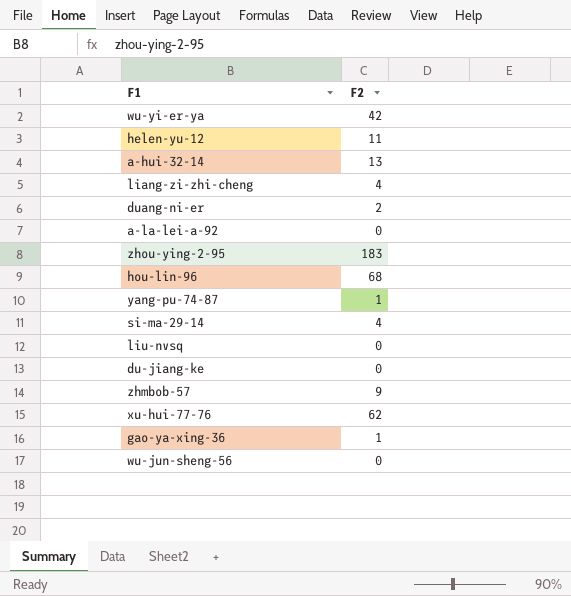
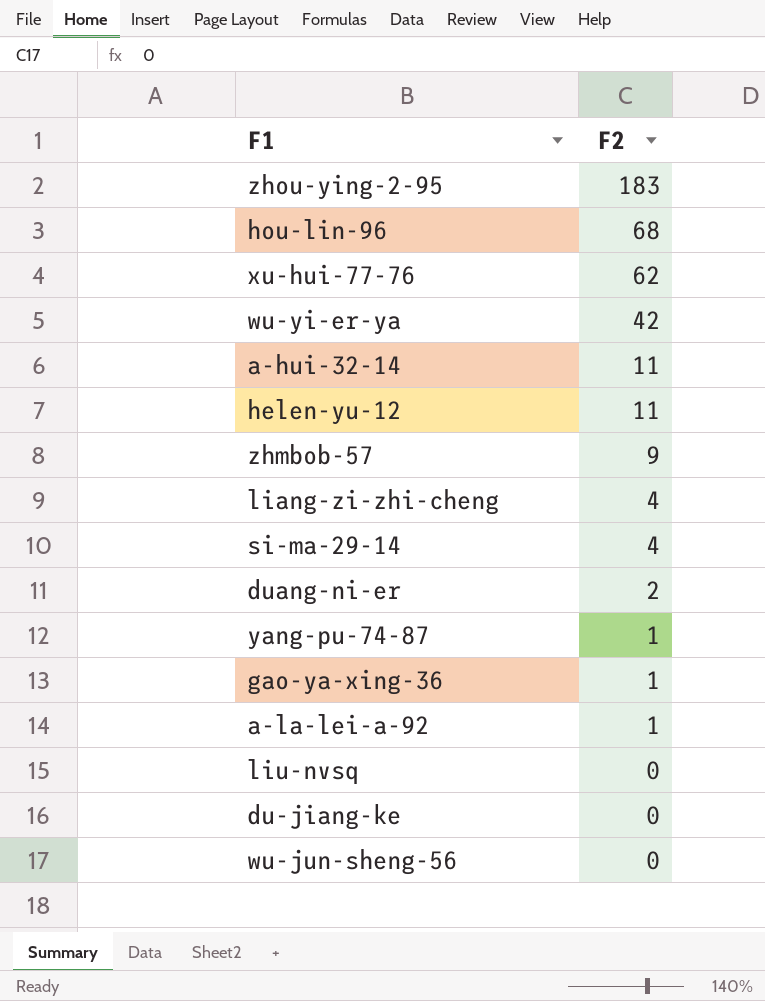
row order: none -> F2 descending
a-hui-32-14 | F2: 13 -> 11
a-la-lei-a-92 | F2: 0 -> 1

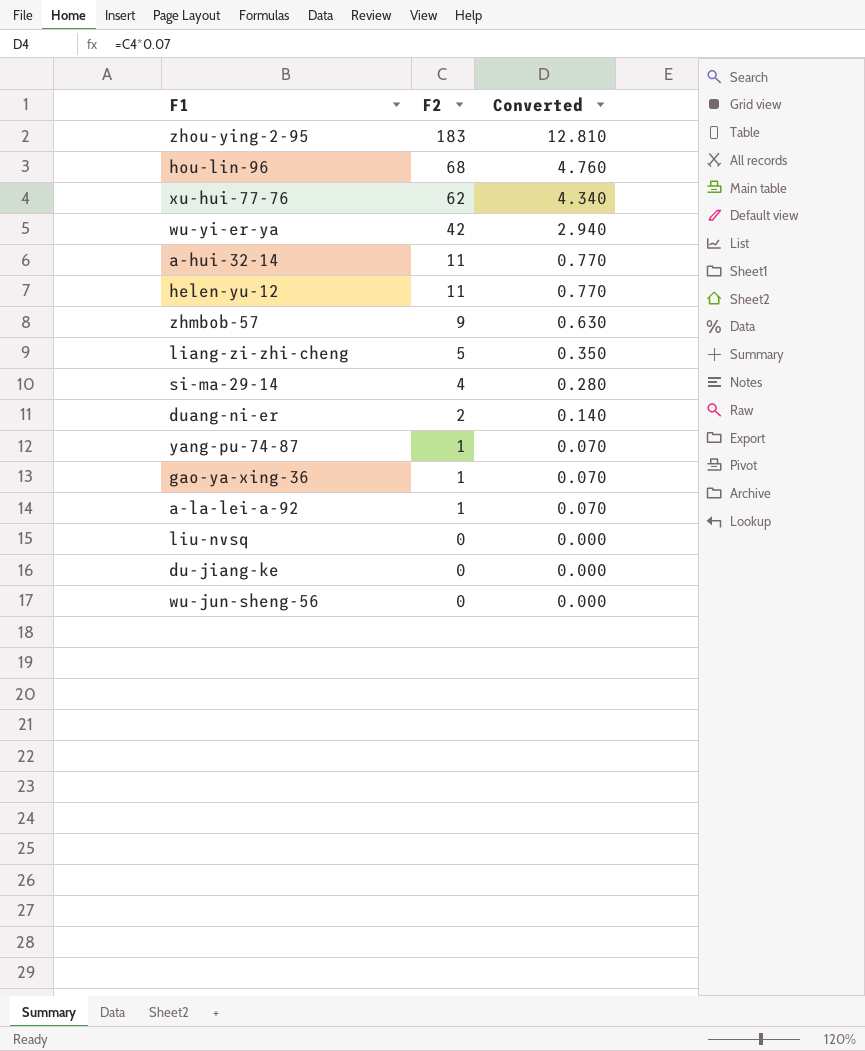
column Converted | formula: none -> [F2] * 0.07
liang-zi-zhi-cheng | F2: 4 -> 5

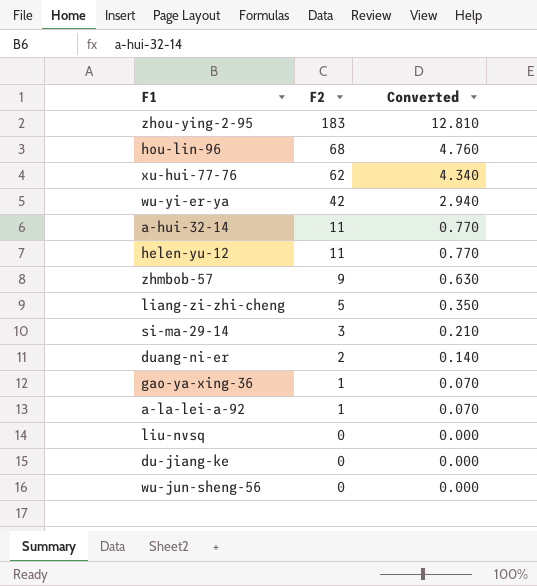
row yang-pu-74-87: 1 | 0.070 -> none
si-ma-29-14 | F2: 4 -> 3
si-ma-29-14 | Converted: 0.280 -> 0.210

